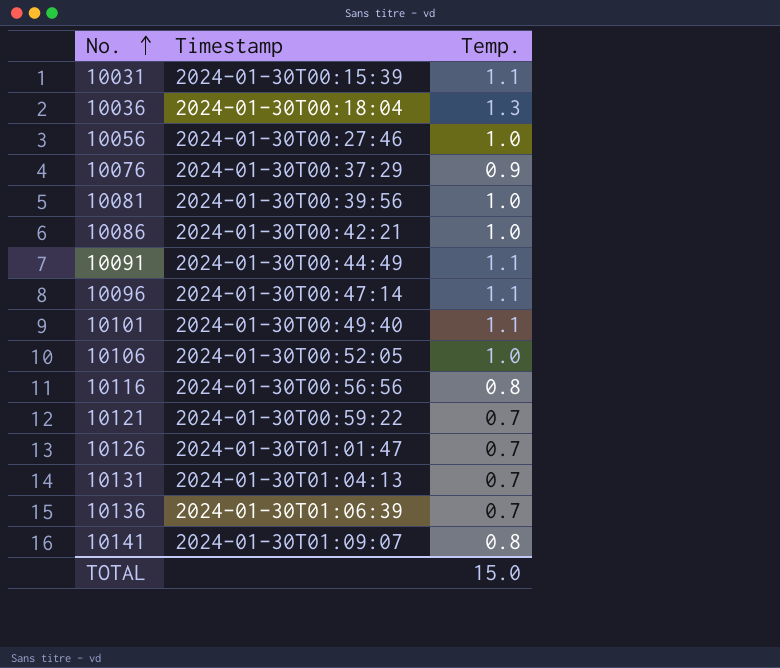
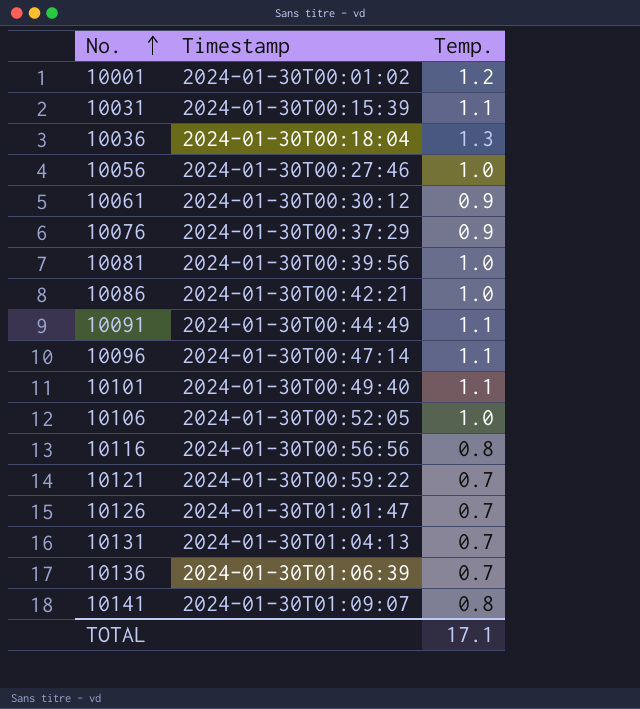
row 10001: none -> 2024-01-30T00:01:02 | 1.2
row 10061: none -> 2024-01-30T00:30:12 | 0.9
TOTAL | Temp.: 15.0 -> 17.1

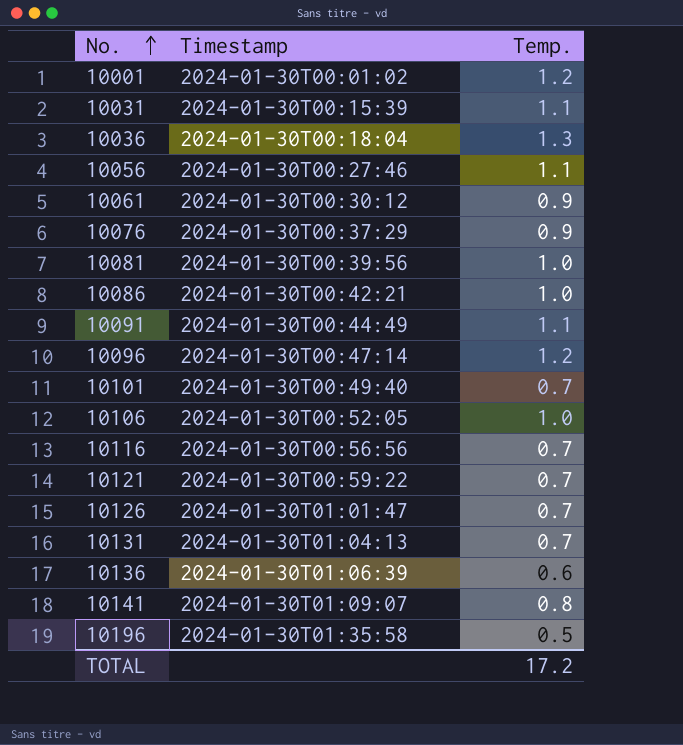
10056 | Temp.: 1.0 -> 1.1
10096 | Temp.: 1.1 -> 1.2
10101 | Temp.: 1.1 -> 0.7
10116 | Temp.: 0.8 -> 0.7
10136 | Temp.: 0.7 -> 0.6
row 10196: none -> 2024-01-30T01:35:58 | 0.5
TOTAL | Temp.: 17.1 -> 17.2

